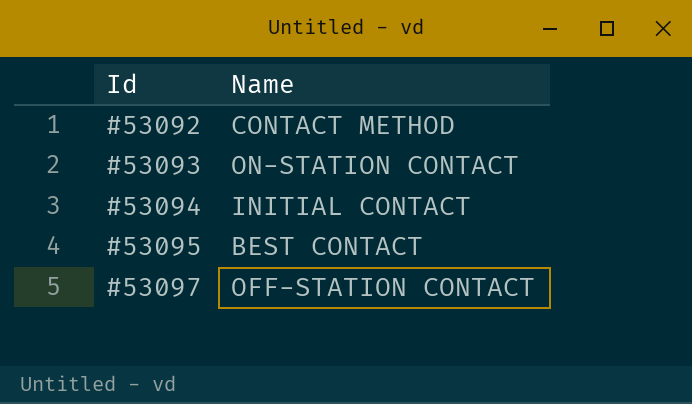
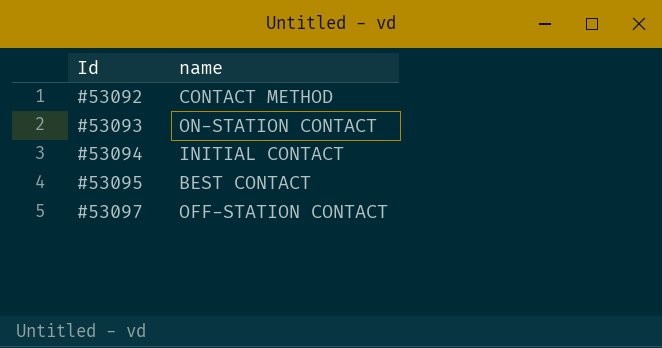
column name: Name -> name

